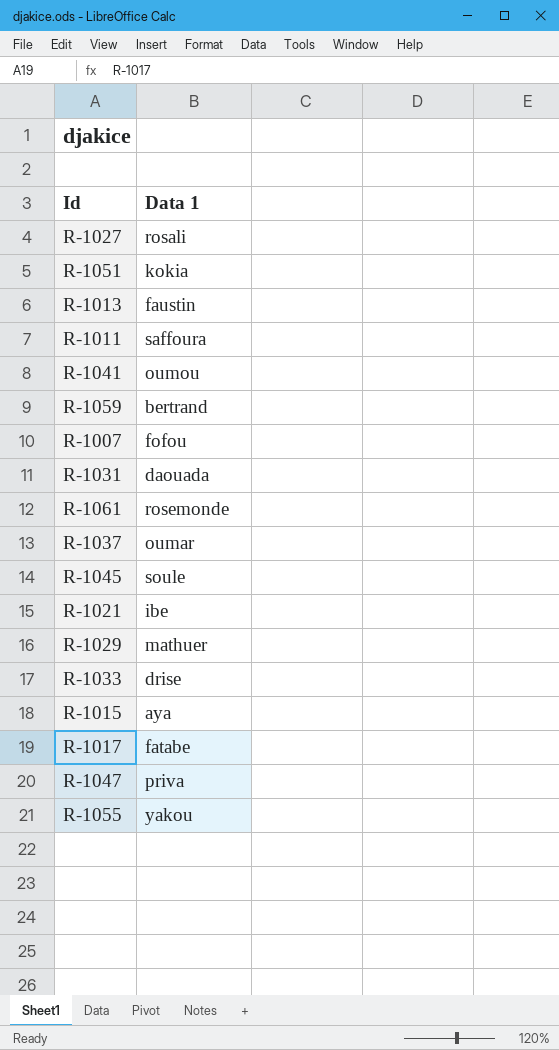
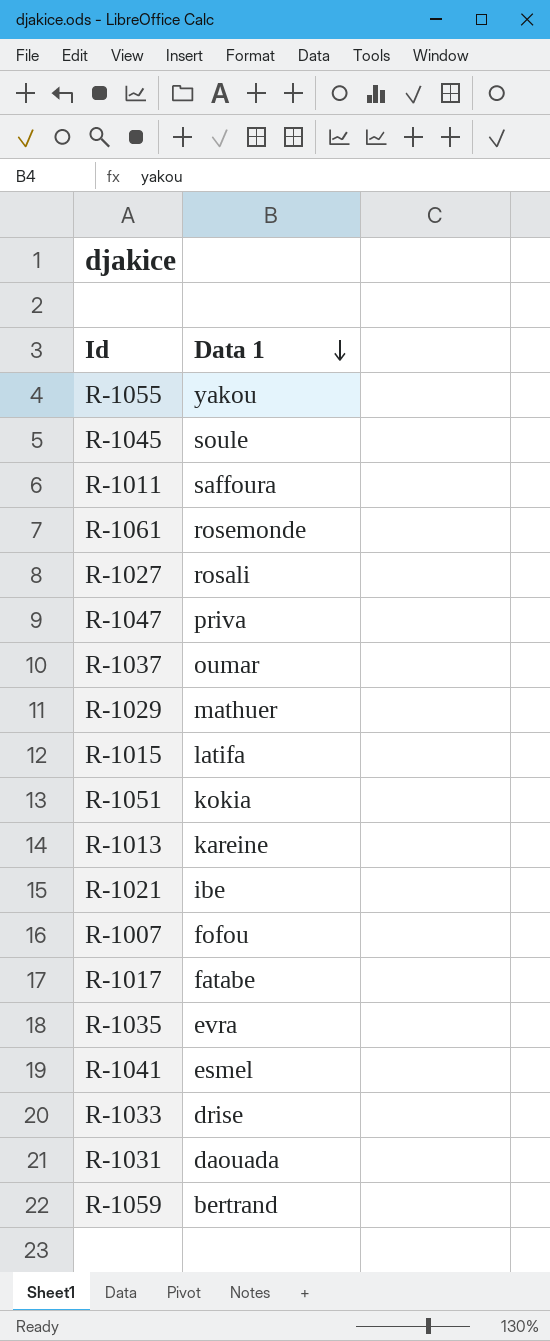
row order: none -> Data 1 descending
R-1015 | Data 1: aya -> latifa
R-1013 | Data 1: faustin -> kareine
row R-1035: none -> evra
R-1041 | Data 1: oumou -> esmel

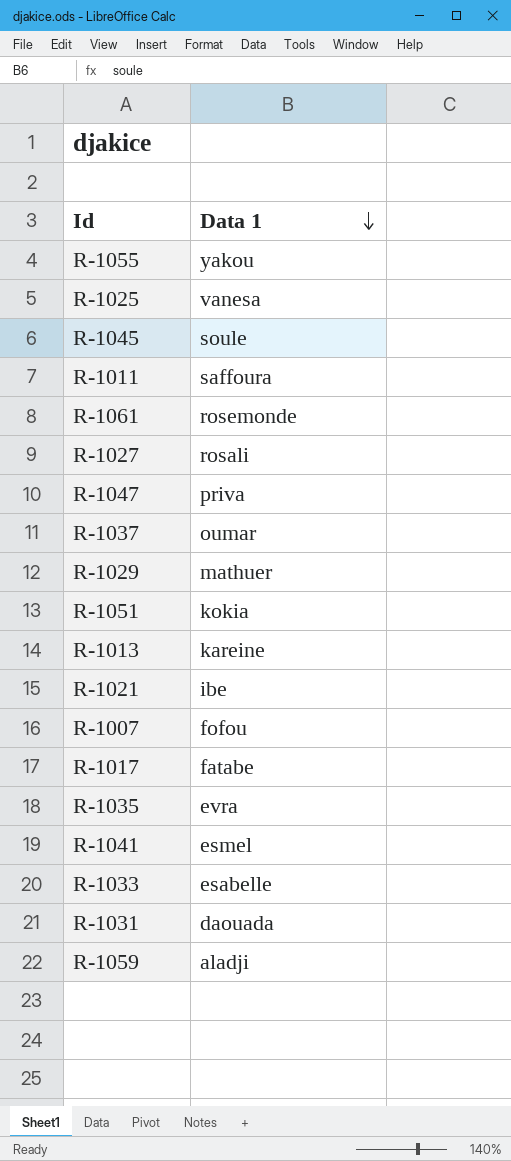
row R-1015: latifa -> none
row R-1025: none -> vanesa
R-1033 | Data 1: drise -> esabelle
R-1059 | Data 1: bertrand -> aladji

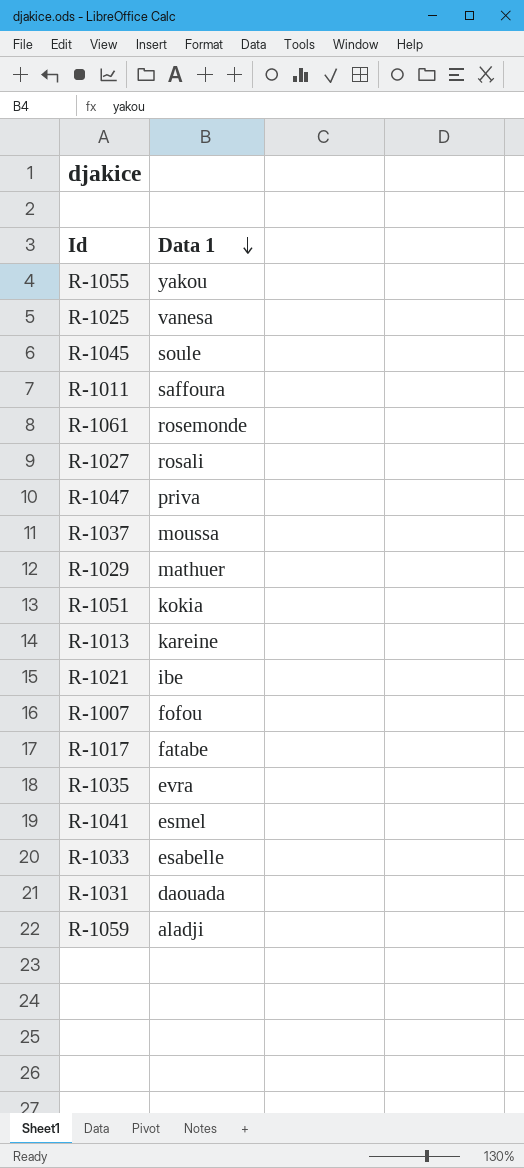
R-1037 | Data 1: oumar -> moussa

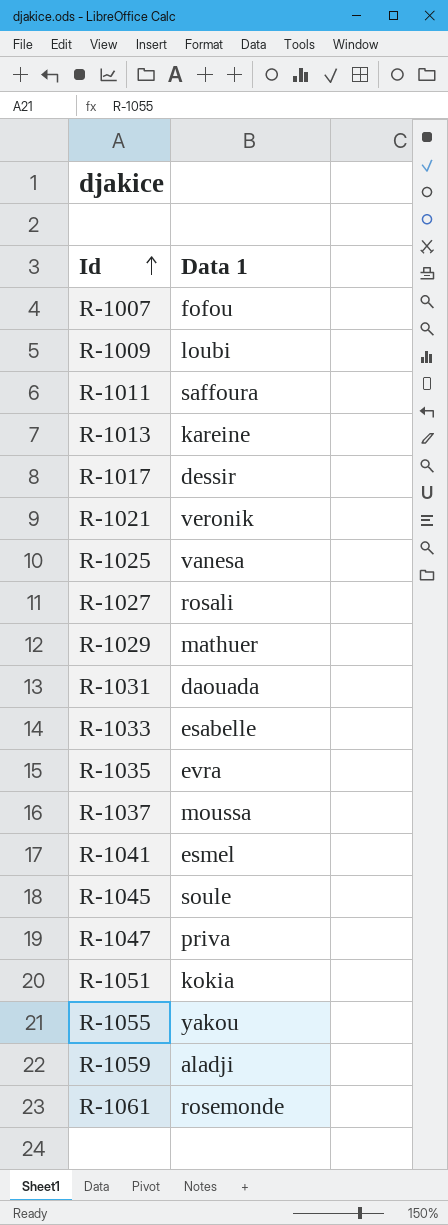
row order: Data 1 descending -> Id ascending
row R-1009: none -> loubi
R-1017 | Data 1: fatabe -> dessir
R-1021 | Data 1: ibe -> veronik

